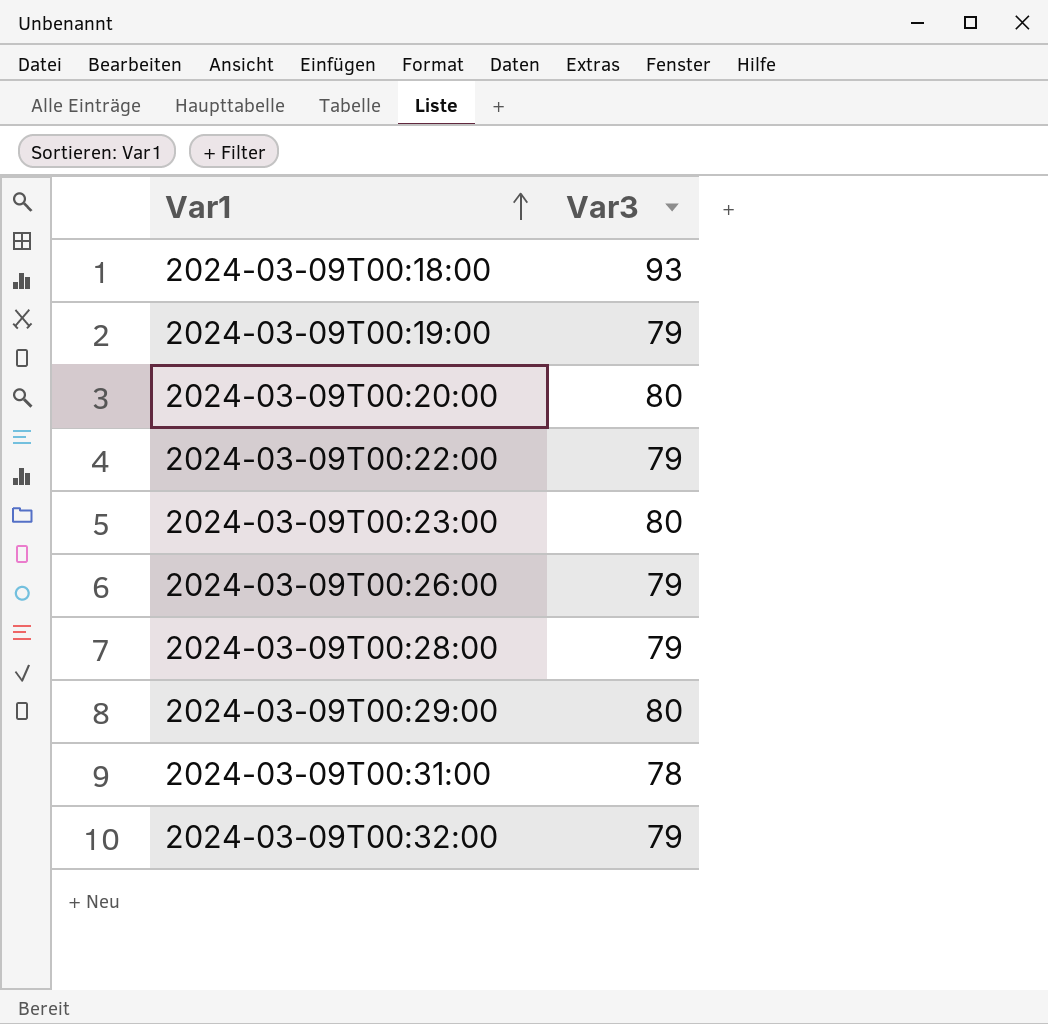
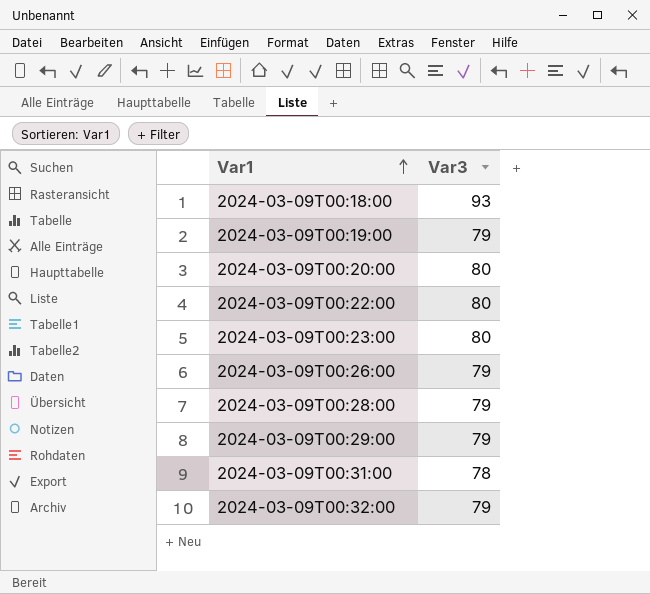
2024-03-09T00:22:00 | Var3: 79 -> 80
2024-03-09T00:29:00 | Var3: 80 -> 79

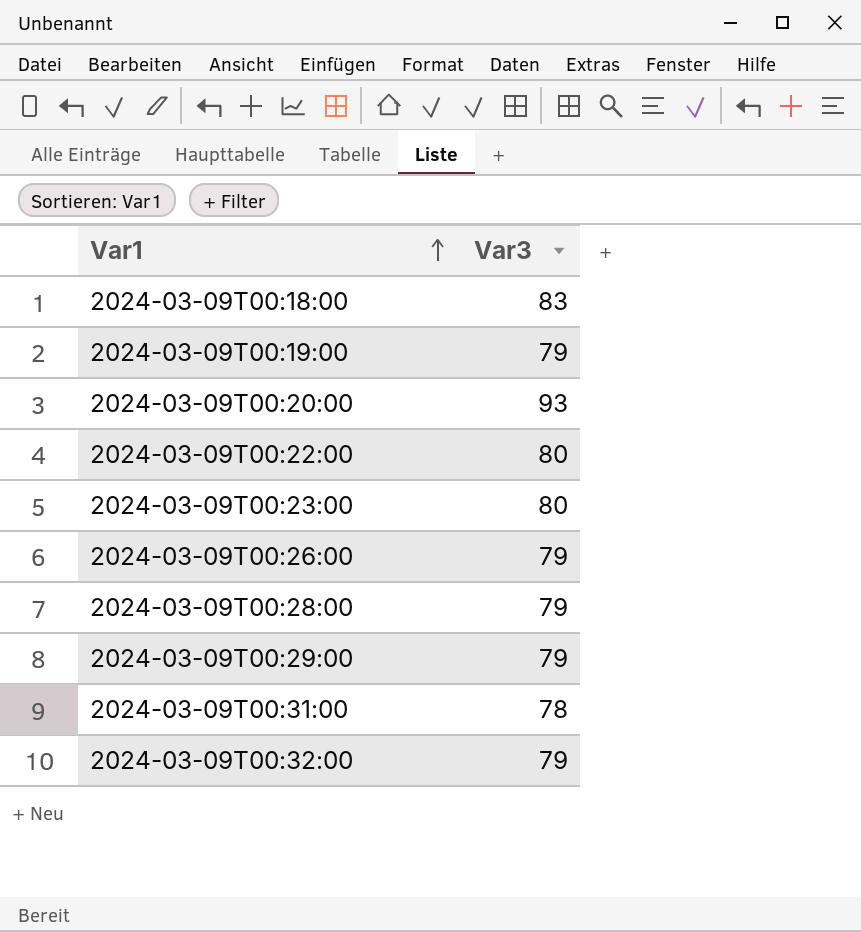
2024-03-09T00:18:00 | Var3: 93 -> 83
2024-03-09T00:20:00 | Var3: 80 -> 93

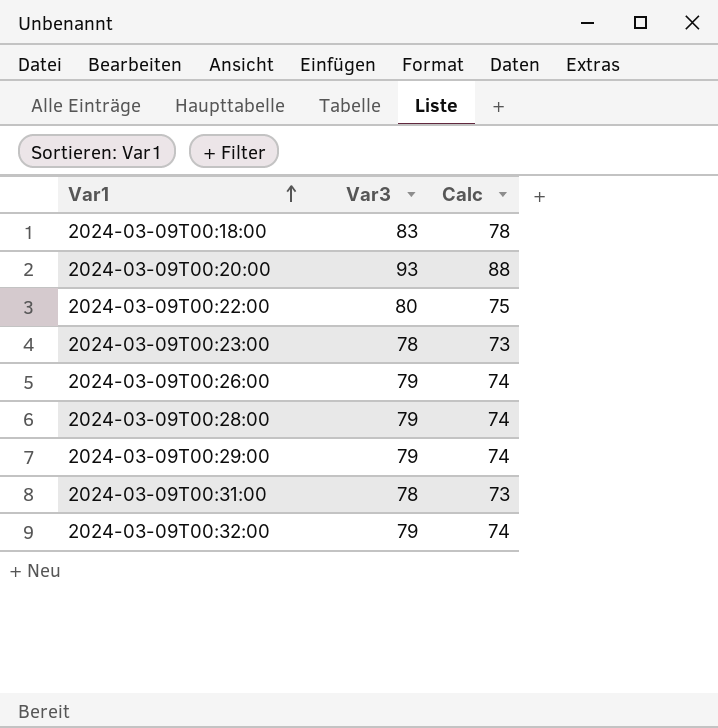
column Calc | formula: none -> [Var3] - 5
row 2024-03-09T00:19:00: 79 -> none
2024-03-09T00:23:00 | Var3: 80 -> 78

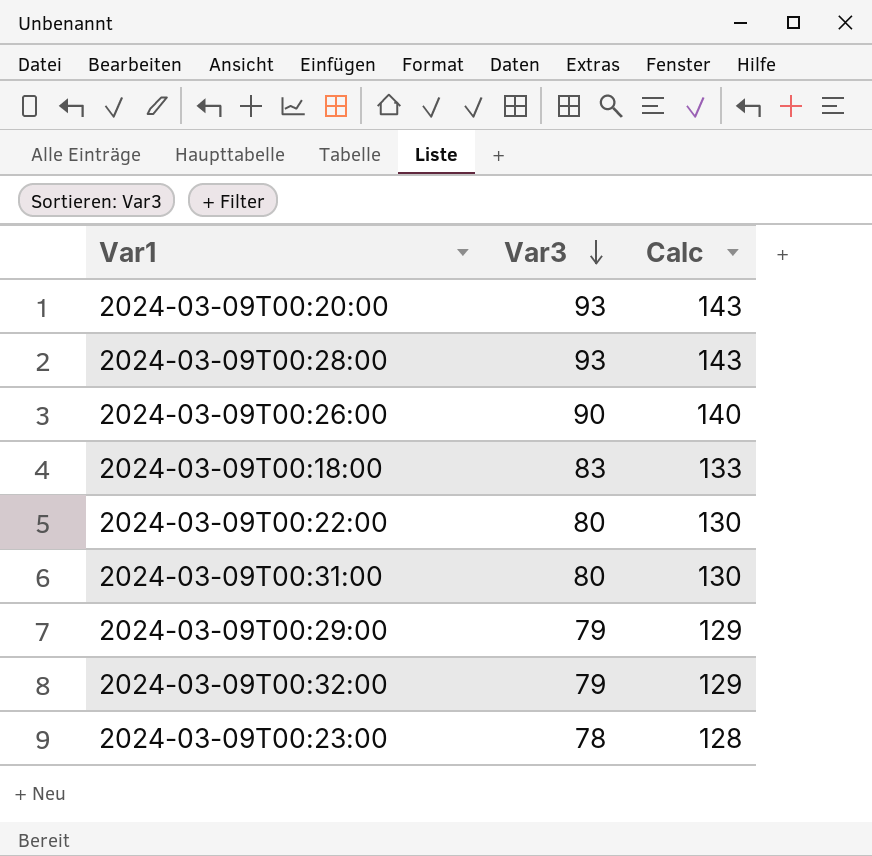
row order: Var1 ascending -> Var3 descending
column Calc | formula: [Var3] - 5 -> [Var3] + 50
2024-03-09T00:28:00 | Var3: 79 -> 93
2024-03-09T00:26:00 | Var3: 79 -> 90
2024-03-09T00:31:00 | Var3: 78 -> 80

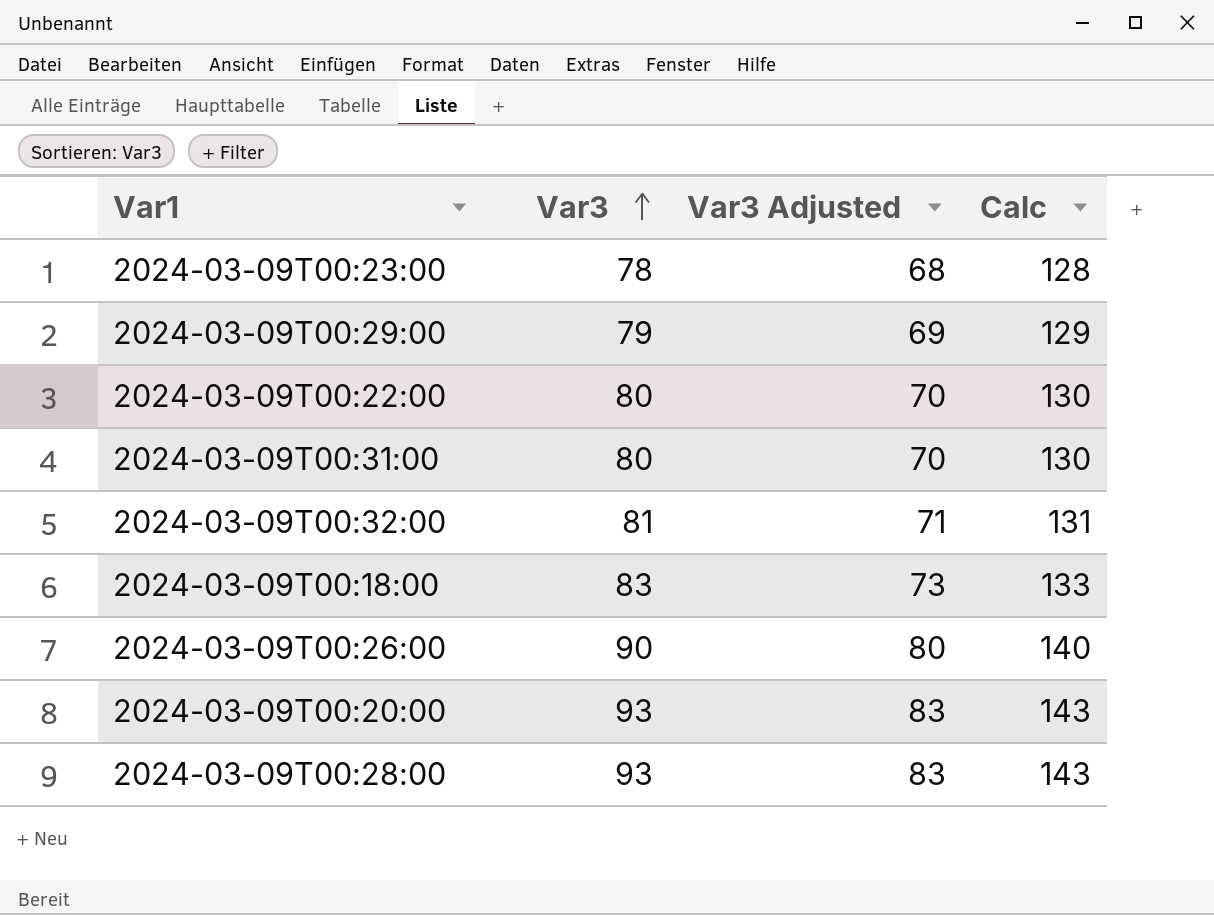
row order: Var3 descending -> Var3 ascending
column Var3 Adjusted | formula: none -> [Var3] - 10
2024-03-09T00:32:00 | Var3: 79 -> 81
2024-03-09T00:32:00 | Calc: 129 -> 131

